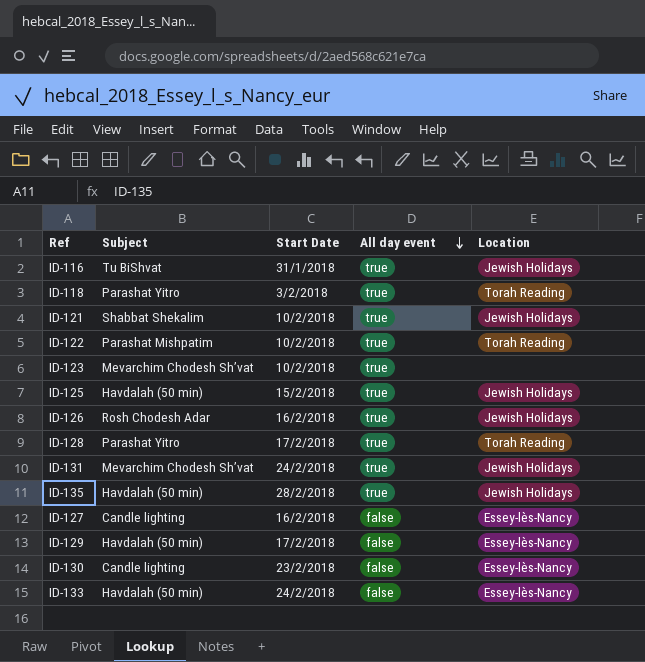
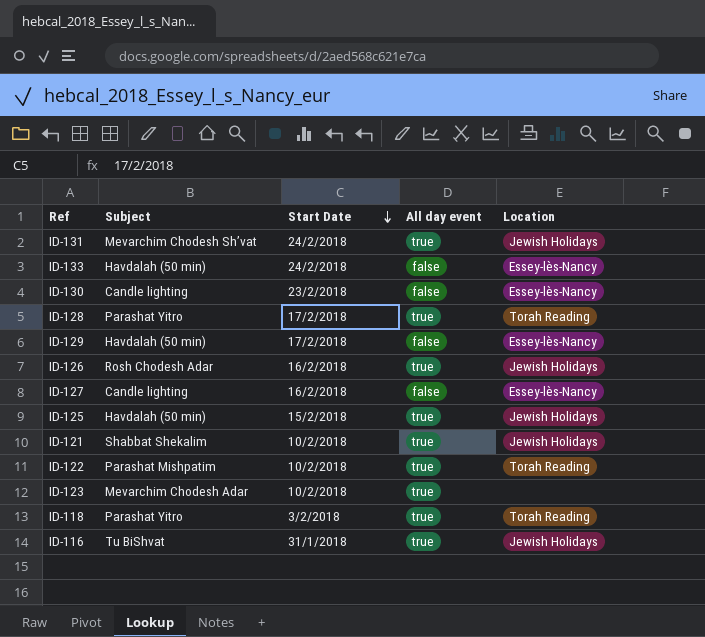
row order: All day event descending -> Start Date descending
row ID-135: Havdalah (50 min) | 28/2/2018 | true | Jewish Holidays -> none
ID-123 | Subject: Mevarchim Chodesh Sh’vat -> Mevarchim Chodesh Adar

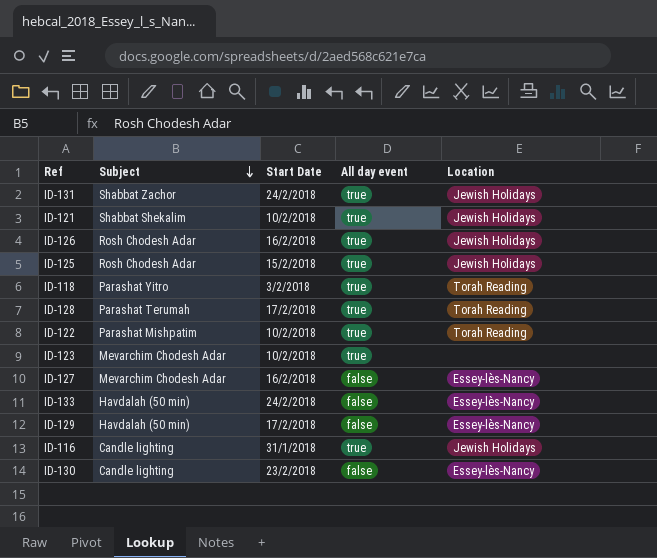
row order: Start Date descending -> Subject descending
ID-131 | Subject: Mevarchim Chodesh Sh’vat -> Shabbat Zachor
ID-125 | Subject: Havdalah (50 min) -> Rosh Chodesh Adar
ID-128 | Subject: Parashat Yitro -> Parashat Terumah
ID-127 | Subject: Candle lighting -> Mevarchim Chodesh Adar
ID-116 | Subject: Tu BiShvat -> Candle lighting

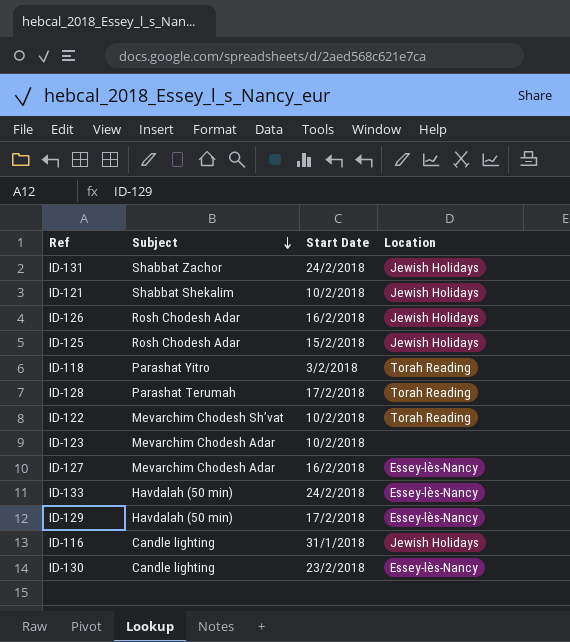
column All day event | position: 4 -> none
ID-122 | Subject: Parashat Mishpatim -> Mevarchim Chodesh Sh’vat

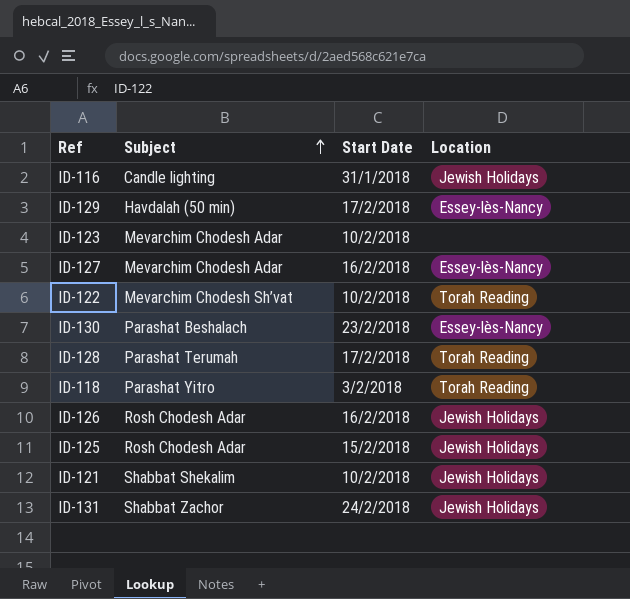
row order: Subject descending -> Subject ascending
row ID-133: Havdalah (50 min) | 24/2/2018 | Essey-lès-Nancy -> none
ID-130 | Subject: Candle lighting -> Parashat Beshalach

